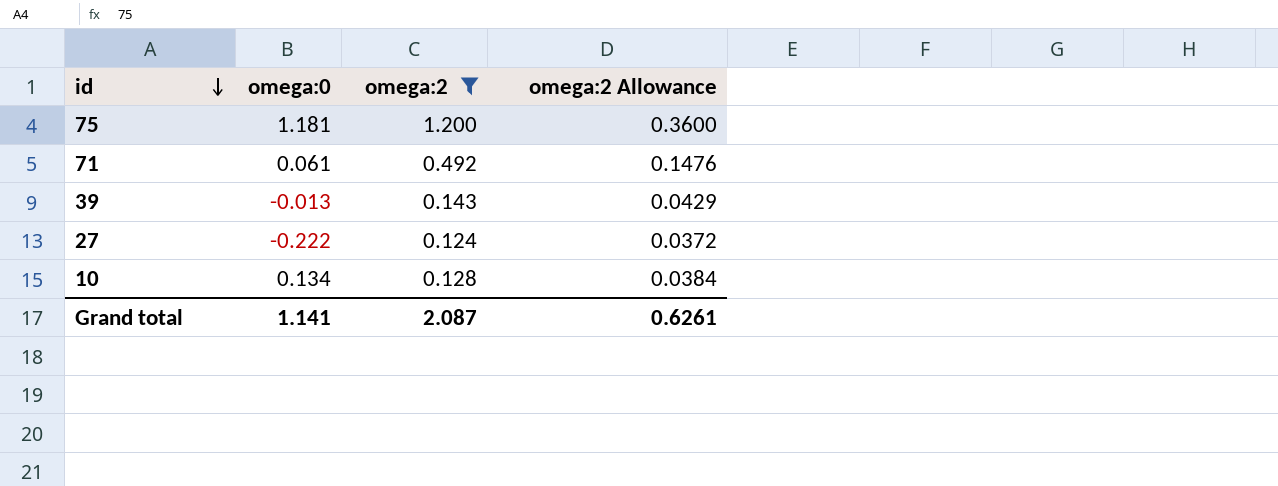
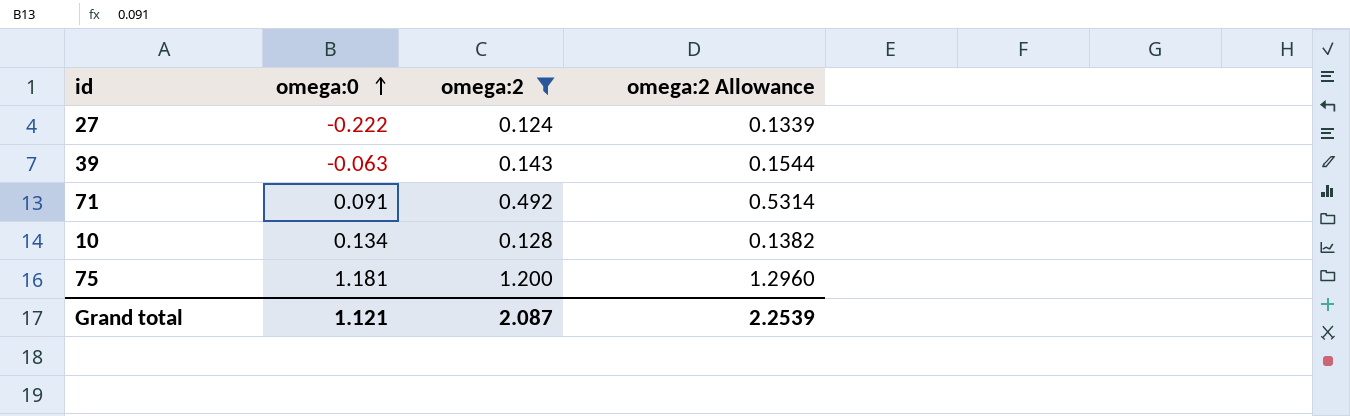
row order: id descending -> omega:0 ascending
column omega:2 Allowance | formula: [omega:2] * 0.3 -> [omega:2] * 1.08
39 | omega:0: -0.013 -> -0.063
71 | omega:0: 0.061 -> 0.091
Grand total | omega:0: 1.141 -> 1.121
Grand total | omega:2 Allowance: 0.6261 -> 2.2539

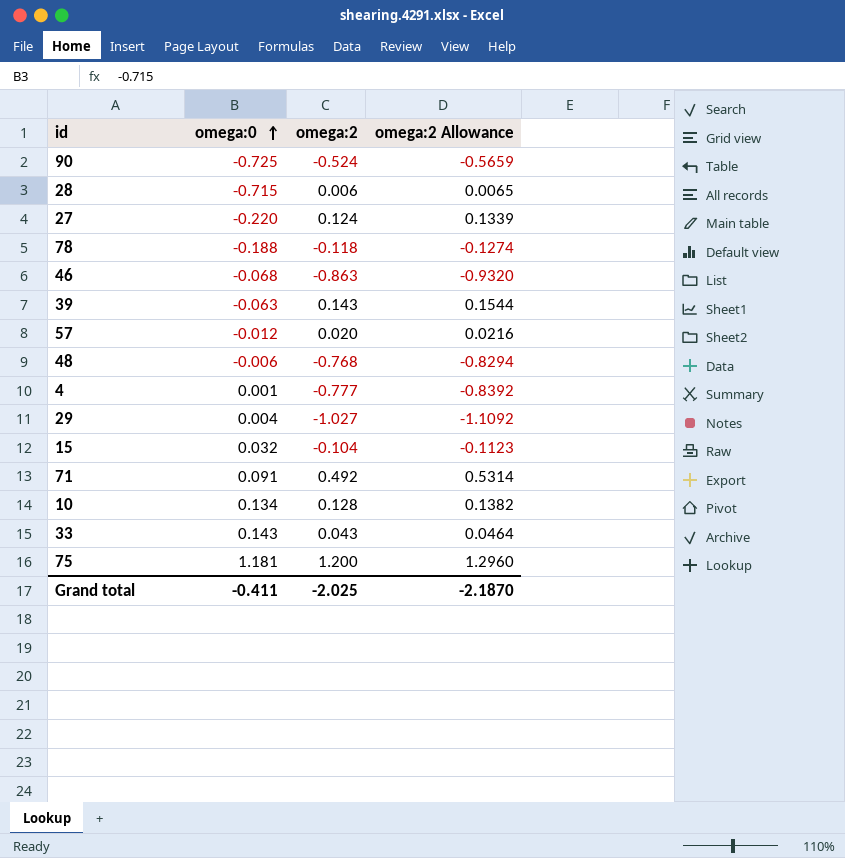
filter: omega:2 >= 0.124 -> none
27 | omega:0: -0.222 -> -0.220
Grand total | omega:0: 1.121 -> -0.411
Grand total | omega:2: 2.087 -> -2.025
Grand total | omega:2 Allowance: 2.2539 -> -2.1870

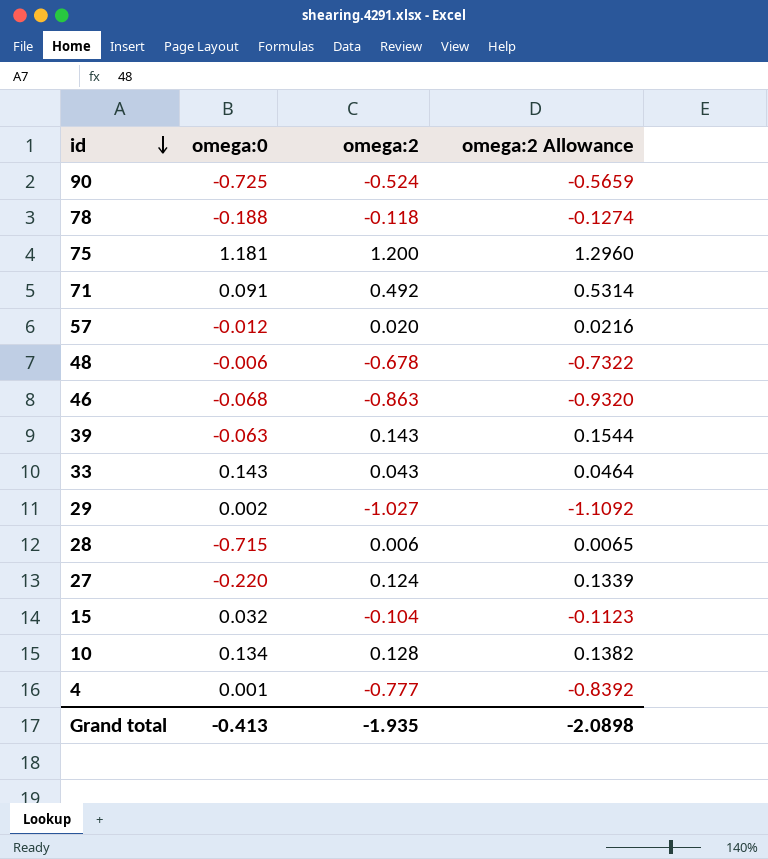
row order: omega:0 ascending -> id descending
48 | omega:2: -0.768 -> -0.678
48 | omega:2 Allowance: -0.8294 -> -0.7322
29 | omega:0: 0.004 -> 0.002
Grand total | omega:0: -0.411 -> -0.413
Grand total | omega:2: -2.025 -> -1.935
Grand total | omega:2 Allowance: -2.1870 -> -2.0898

